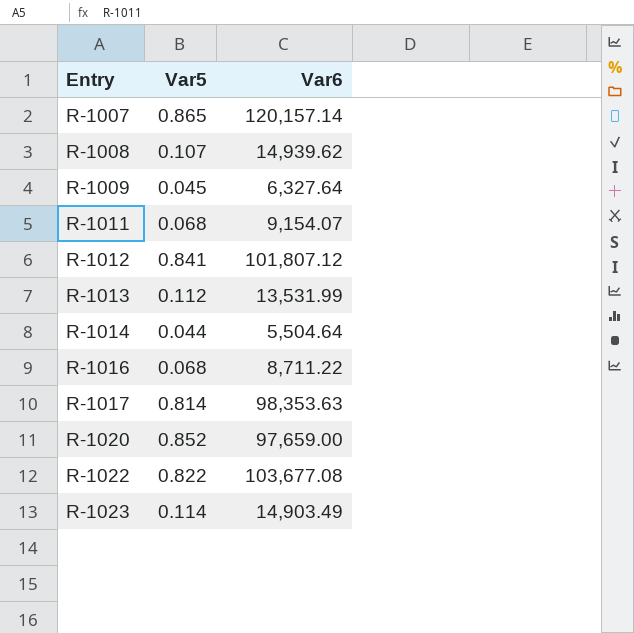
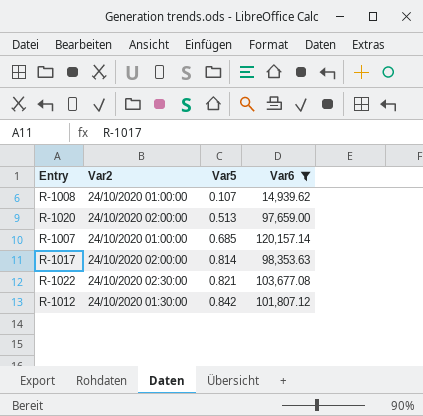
filter: none -> Var6 >= 14,939.62
row order: Entry ascending -> Var5 ascending
column Var2 | position: none -> 2
R-1020 | Var5: 0.852 -> 0.513
R-1007 | Var5: 0.865 -> 0.685
R-1022 | Var5: 0.822 -> 0.821
R-1012 | Var5: 0.841 -> 0.842

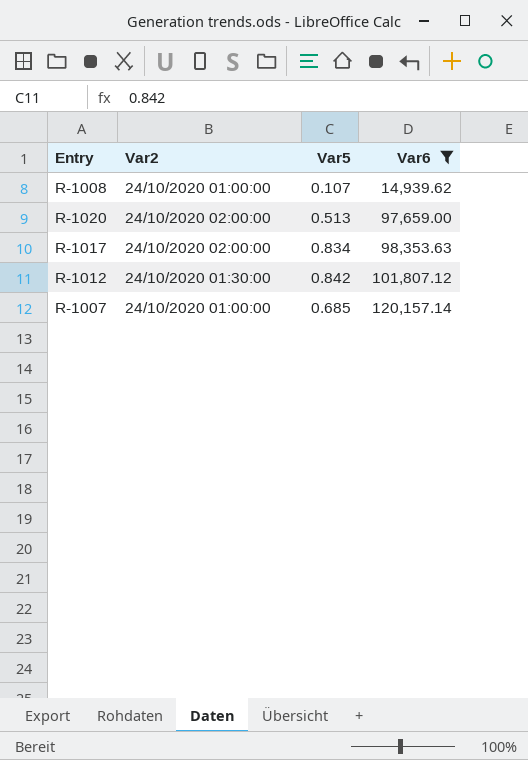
row order: Var5 ascending -> Var6 ascending
row R-1022: 24/10/2020 02:30:00 | 0.821 | 103,677.08 -> none
R-1017 | Var5: 0.814 -> 0.834

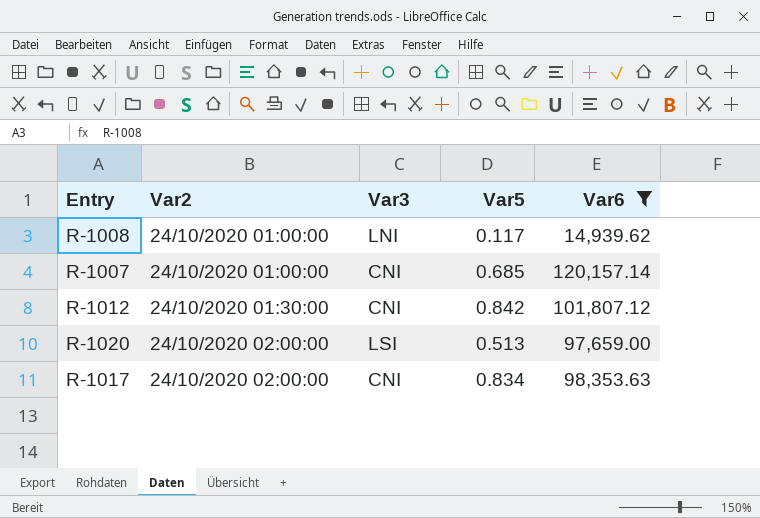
row order: Var6 ascending -> Var2 ascending
column Var3 | position: none -> 3
R-1008 | Var5: 0.107 -> 0.117

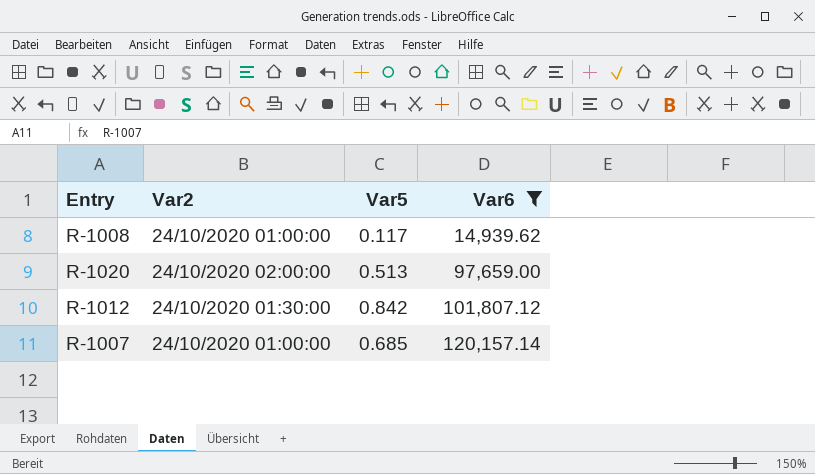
row order: Var2 ascending -> Var6 ascending
column Var3 | position: 3 -> none
row R-1017: 24/10/2020 02:00:00 | CNI | 0.834 | 98,353.63 -> none

